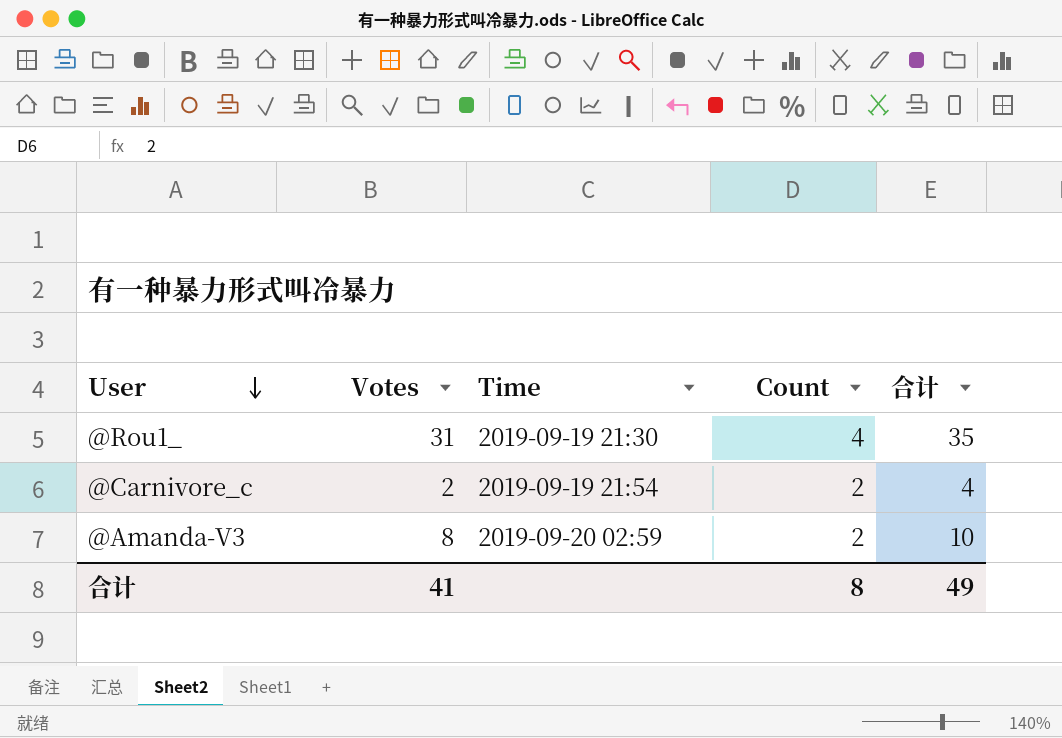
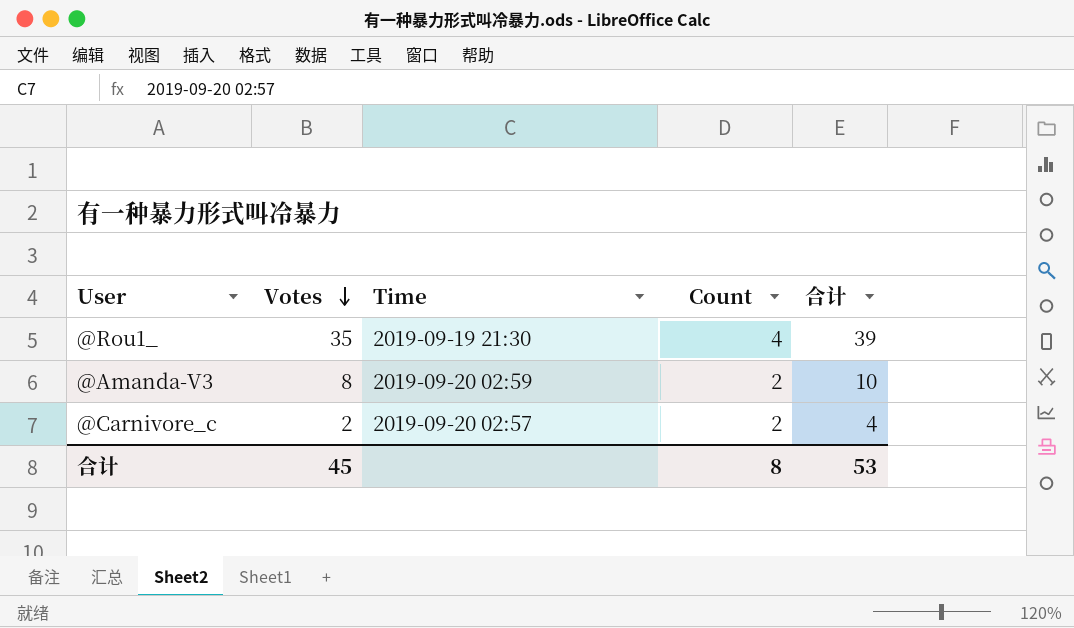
row order: User descending -> Votes descending
@Rou1_ | Votes: 31 -> 35
@Rou1_ | 合计: 35 -> 39
@Carnivore_c | Time: 2019-09-19 21:54 -> 2019-09-20 02:57
合计 | Votes: 41 -> 45
合计 | 合计: 49 -> 53

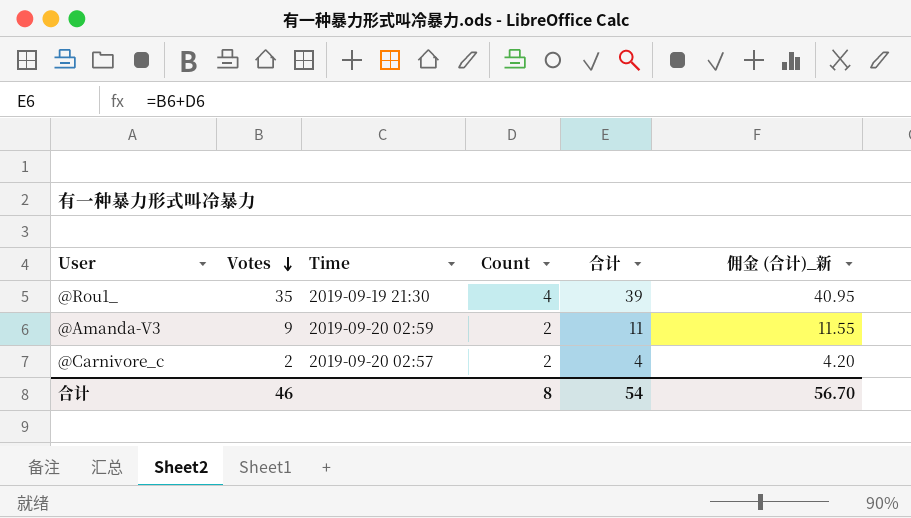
column 佣金 (合计)_新 | formula: none -> [合计] * 1.05
@Amanda-V3 | Votes: 8 -> 9
@Amanda-V3 | 合计: 10 -> 11
合计 | Votes: 45 -> 46
合计 | 合计: 53 -> 54

